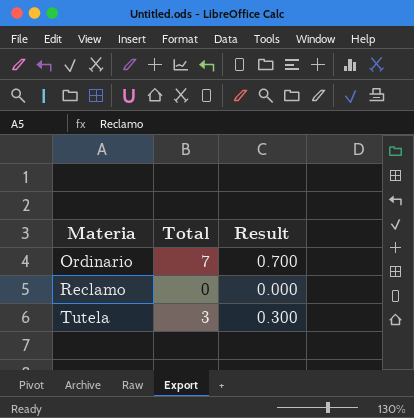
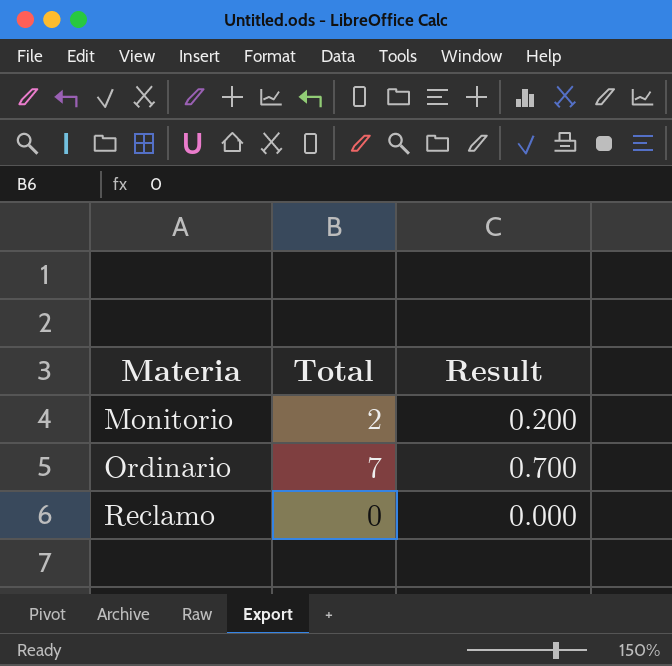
row Tutela: 3 | 0.300 -> none
row Monitorio: none -> 2 | 0.200

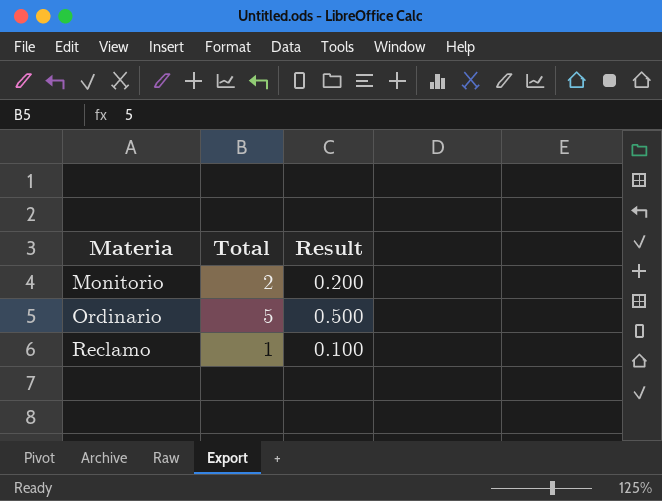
Ordinario | Total: 7 -> 5
Ordinario | Result: 0.700 -> 0.500
Reclamo | Total: 0 -> 1
Reclamo | Result: 0.000 -> 0.100

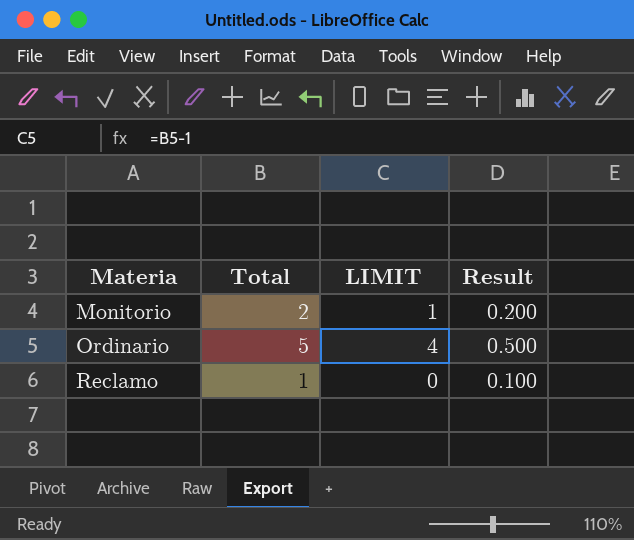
column LIMIT | formula: none -> [Total] - 1

